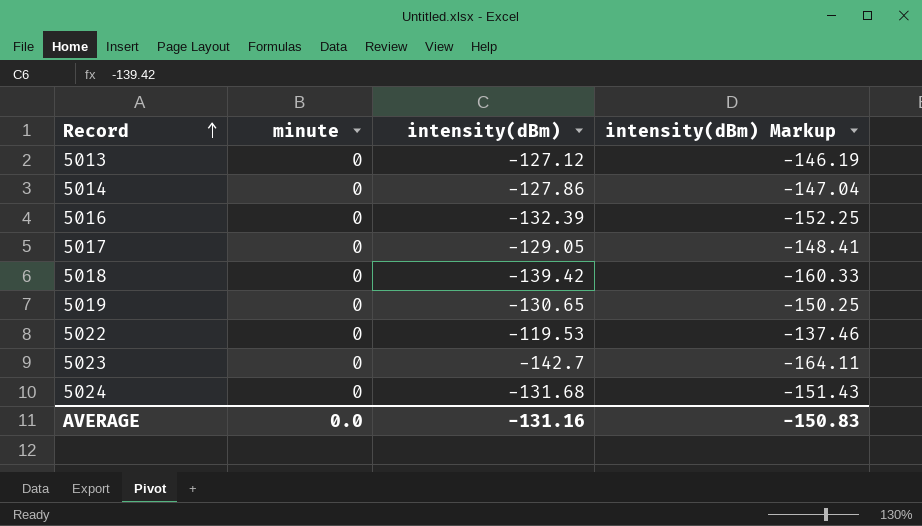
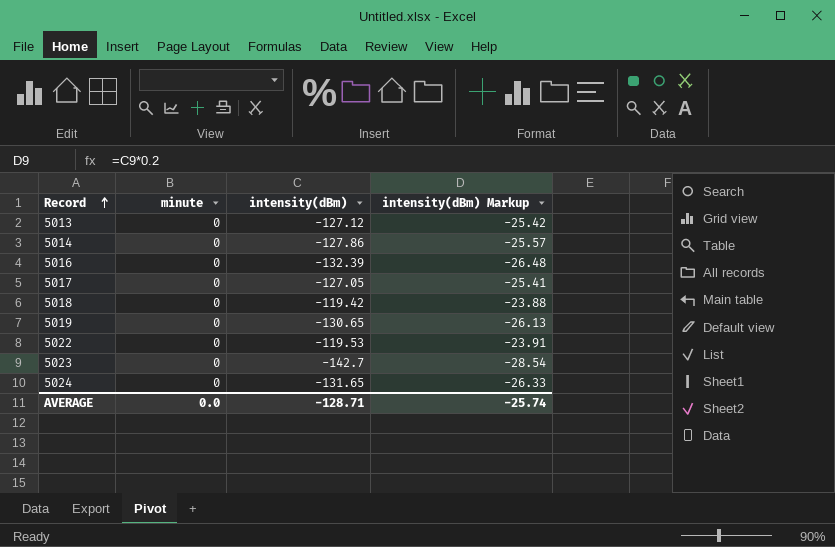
column intensity(dBm) Markup | formula: [intensity(dBm)] * 1.15 -> [intensity(dBm)] * 0.2
5017 | intensity(dBm): -129.05 -> -127.05
5018 | intensity(dBm): -139.42 -> -119.42
5024 | intensity(dBm): -131.68 -> -131.65
AVERAGE | intensity(dBm): -131.16 -> -128.71
AVERAGE | intensity(dBm) Markup: -150.83 -> -25.74

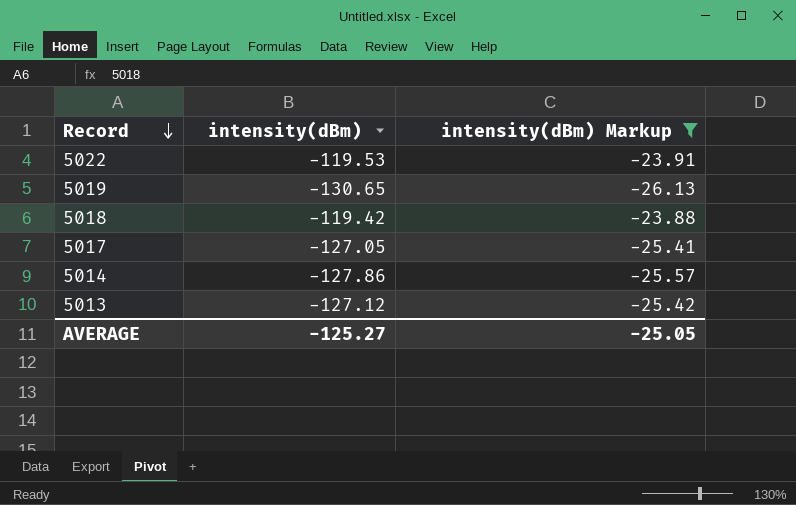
filter: none -> intensity(dBm) Markup >= -26.13
row order: Record ascending -> Record descending
column minute | position: 2 -> none
AVERAGE | intensity(dBm): -128.71 -> -125.27
AVERAGE | intensity(dBm) Markup: -25.74 -> -25.05

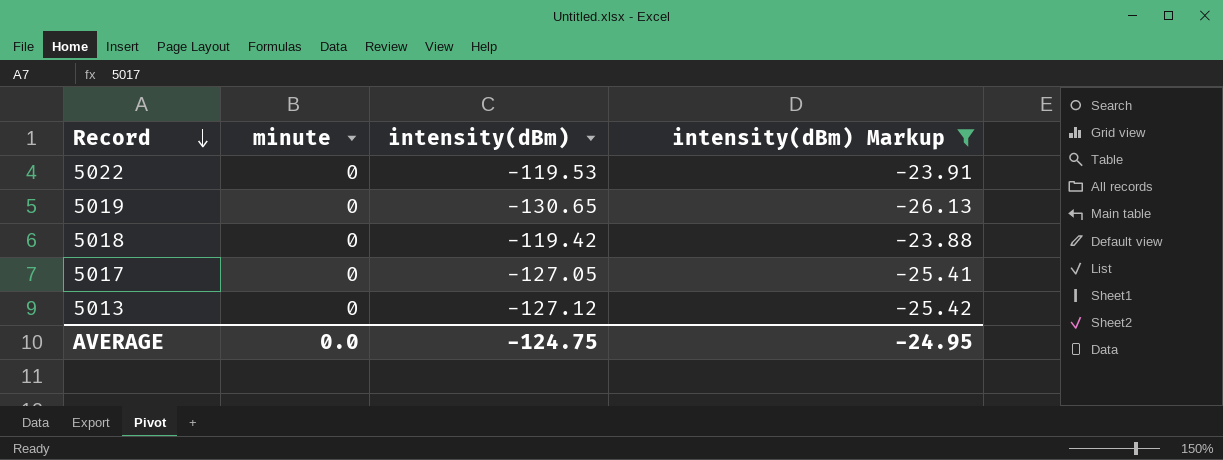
column minute | position: none -> 2
row 5014: -127.86 | -25.57 -> none
AVERAGE | intensity(dBm): -125.27 -> -124.75
AVERAGE | intensity(dBm) Markup: -25.05 -> -24.95

